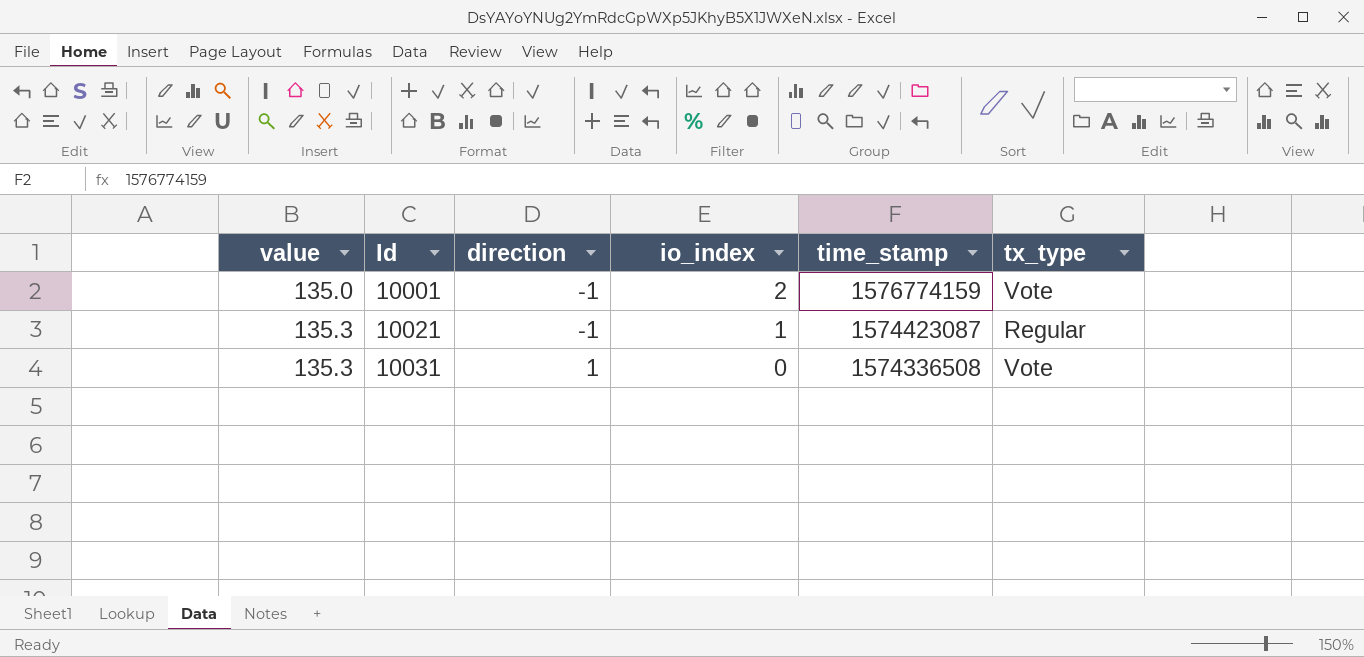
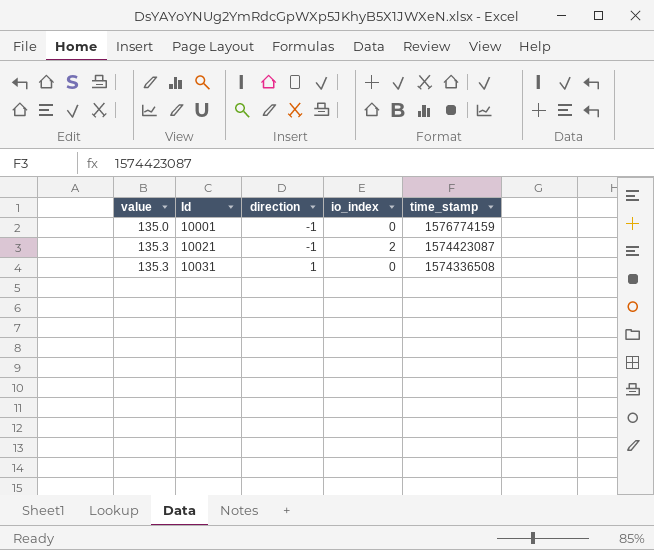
column tx_type | position: 6 -> none
10001 | io_index: 2 -> 0
10021 | io_index: 1 -> 2

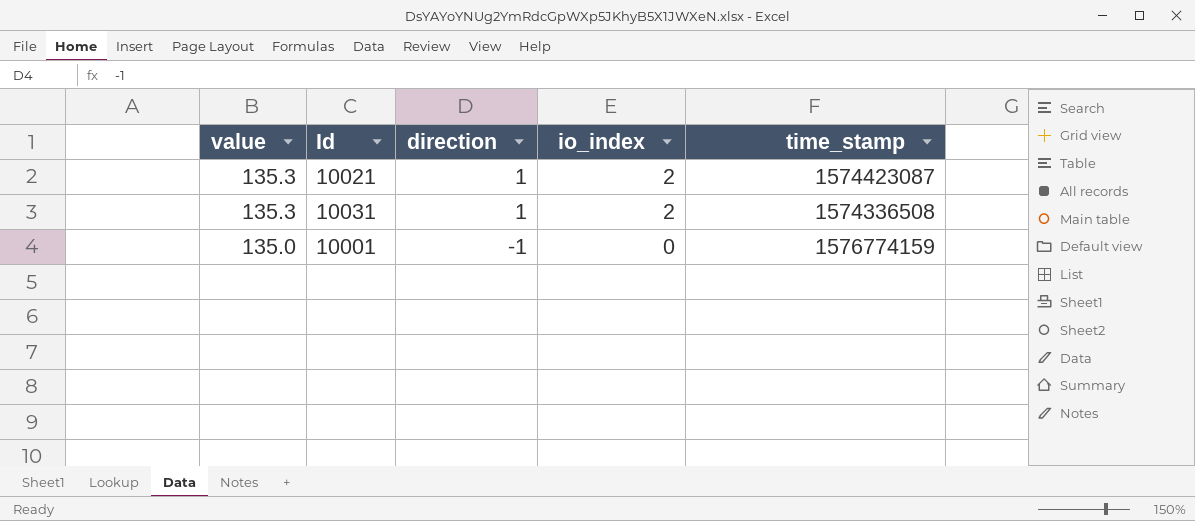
row order: value ascending -> value descending
10021 | direction: -1 -> 1
10031 | io_index: 0 -> 2

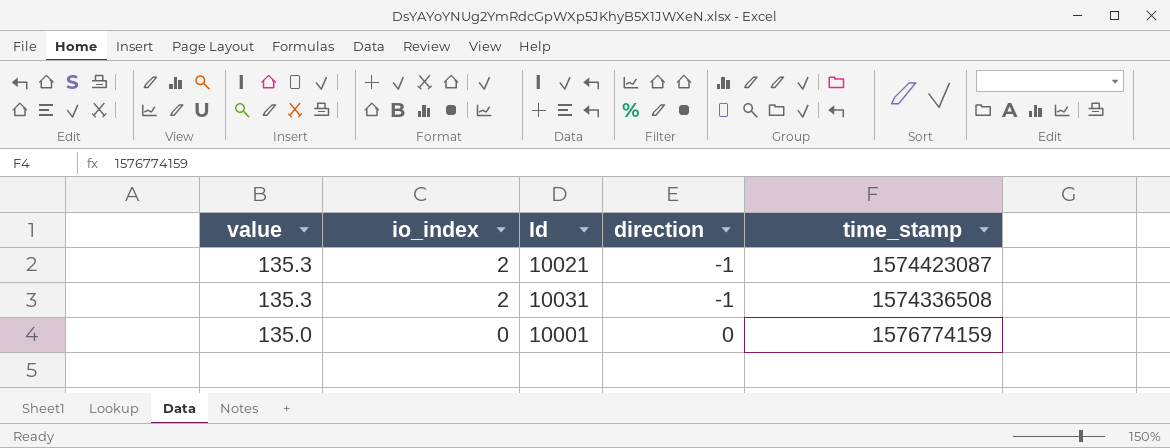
column io_index | position: 4 -> 2
10021 | direction: 1 -> -1
10031 | direction: 1 -> -1
10001 | direction: -1 -> 0

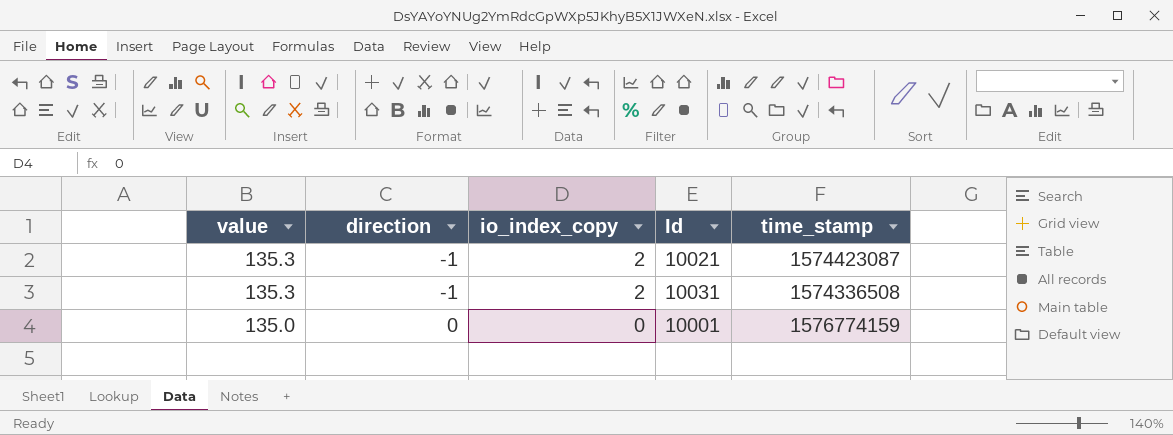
column direction | position: 4 -> 2
column name: io_index -> io_index_copy

